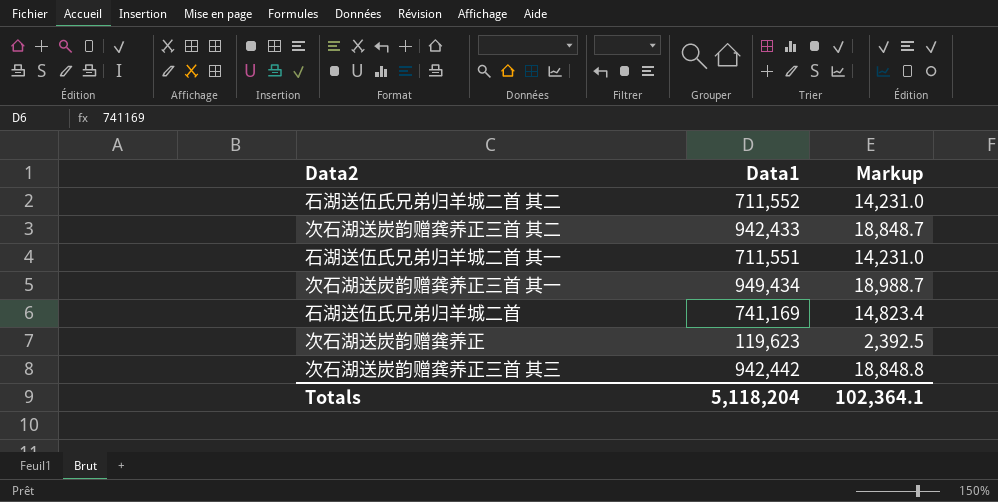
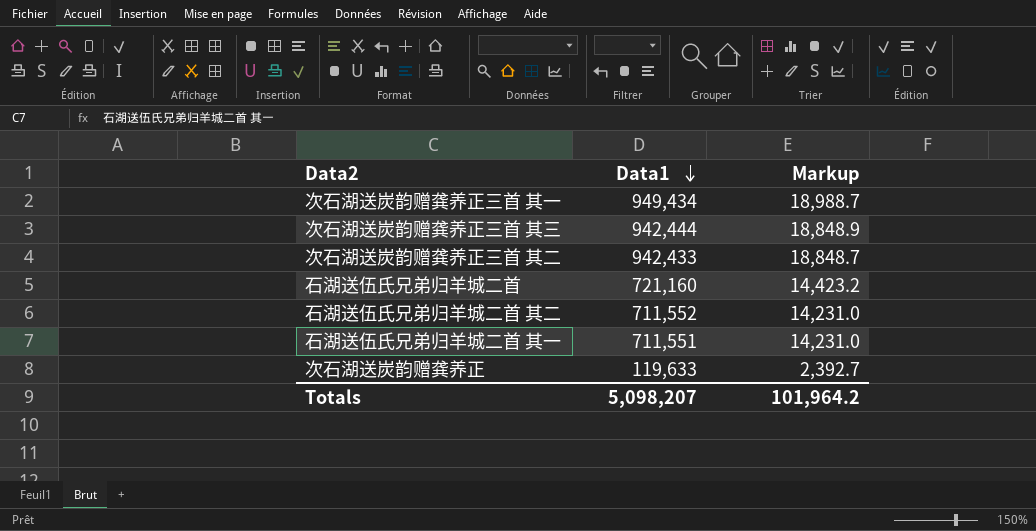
row order: none -> Data1 descending
次石湖送炭韵赠龚养正三首 其三 | Data1: 942,442 -> 942,444
次石湖送炭韵赠龚养正三首 其三 | Markup: 18,848.8 -> 18,848.9
石湖送伍氏兄弟归羊城二首 | Data1: 741,169 -> 721,160
石湖送伍氏兄弟归羊城二首 | Markup: 14,823.4 -> 14,423.2
次石湖送炭韵赠龚养正 | Data1: 119,623 -> 119,633
次石湖送炭韵赠龚养正 | Markup: 2,392.5 -> 2,392.7
Totals | Data1: 5,118,204 -> 5,098,207
Totals | Markup: 102,364.1 -> 101,964.2

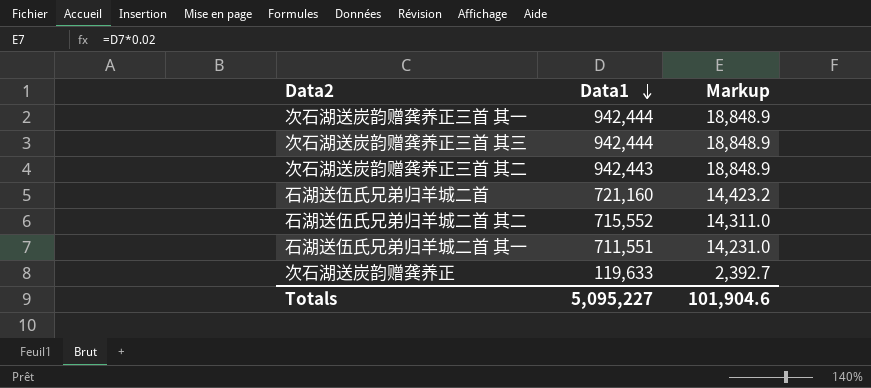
次石湖送炭韵赠龚养正三首 其一 | Data1: 949,434 -> 942,444
次石湖送炭韵赠龚养正三首 其一 | Markup: 18,988.7 -> 18,848.9
次石湖送炭韵赠龚养正三首 其二 | Data1: 942,433 -> 942,443
次石湖送炭韵赠龚养正三首 其二 | Markup: 18,848.7 -> 18,848.9
石湖送伍氏兄弟归羊城二首 其二 | Data1: 711,552 -> 715,552
石湖送伍氏兄弟归羊城二首 其二 | Markup: 14,231.0 -> 14,311.0
Totals | Data1: 5,098,207 -> 5,095,227
Totals | Markup: 101,964.2 -> 101,904.6

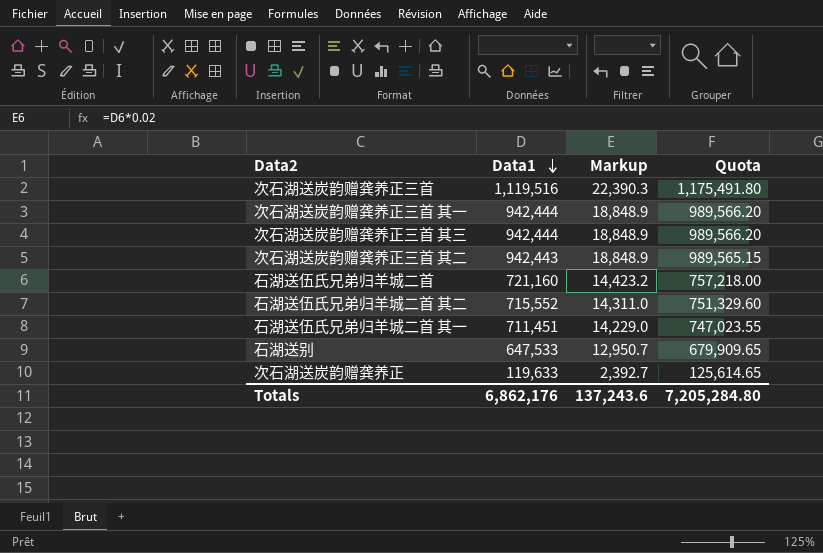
column Quota | formula: none -> [Data1] * 1.05
row 次石湖送炭韵赠龚养正三首: none -> 1,119,516 | 22,390.3 | 1,175,491.80
石湖送伍氏兄弟归羊城二首 其一 | Data1: 711,551 -> 711,451
石湖送伍氏兄弟归羊城二首 其一 | Markup: 14,231.0 -> 14,229.0
row 石湖送别: none -> 647,533 | 12,950.7 | 679,909.65
Totals | Data1: 5,095,227 -> 6,862,176
Totals | Markup: 101,904.6 -> 137,243.6

